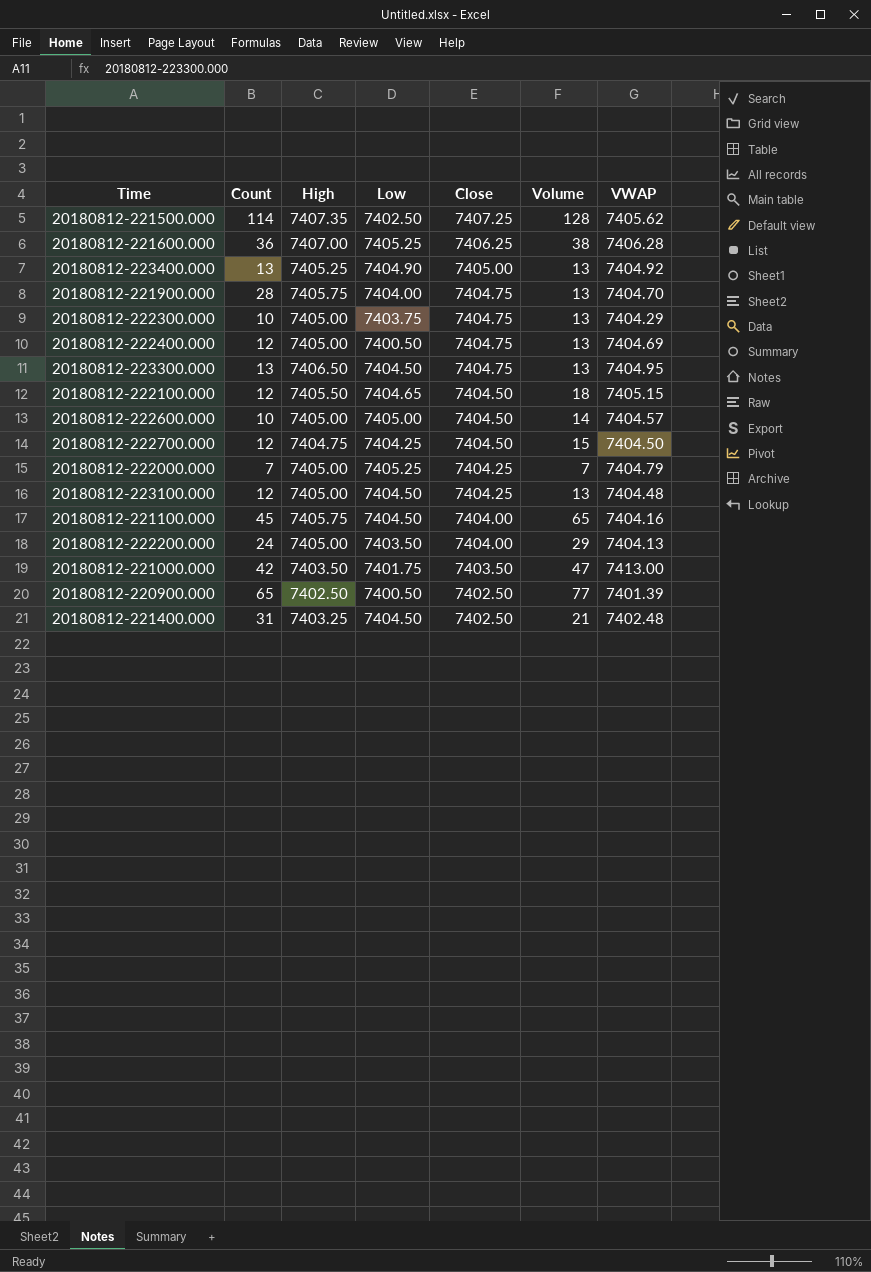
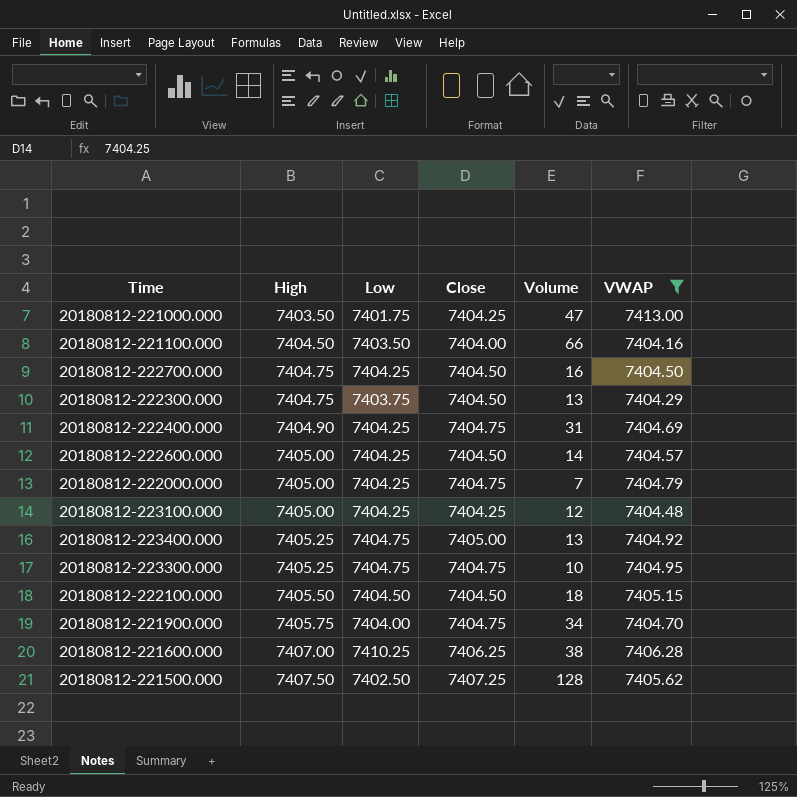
filter: none -> VWAP >= 7404.16
row order: Close descending -> High ascending
column Count | position: 2 -> none
20180812-221000.000 | Close: 7403.50 -> 7404.25
20180812-221100.000 | High: 7405.75 -> 7404.50
20180812-221100.000 | Low: 7404.50 -> 7403.50
20180812-221100.000 | Volume: 65 -> 66
20180812-222700.000 | Volume: 15 -> 16
20180812-222300.000 | High: 7405.00 -> 7404.75
20180812-222300.000 | Close: 7404.75 -> 7404.50
20180812-222400.000 | High: 7405.00 -> 7404.90
20180812-222400.000 | Low: 7400.50 -> 7404.25
20180812-222400.000 | Volume: 13 -> 31
20180812-222600.000 | Low: 7405.00 -> 7404.25
20180812-222000.000 | Low: 7405.25 -> 7404.25
20180812-222000.000 | Close: 7404.25 -> 7404.75
20180812-223100.000 | Low: 7404.50 -> 7404.25
20180812-223100.000 | Volume: 13 -> 12
20180812-223400.000 | Low: 7404.90 -> 7404.75
20180812-223300.000 | High: 7406.50 -> 7405.25
20180812-223300.000 | Low: 7404.50 -> 7404.75
20180812-223300.000 | Volume: 13 -> 10
20180812-222100.000 | Low: 7404.65 -> 7404.50
20180812-221900.000 | Volume: 13 -> 34
20180812-221600.000 | Low: 7405.25 -> 7410.25
20180812-221500.000 | High: 7407.35 -> 7407.50

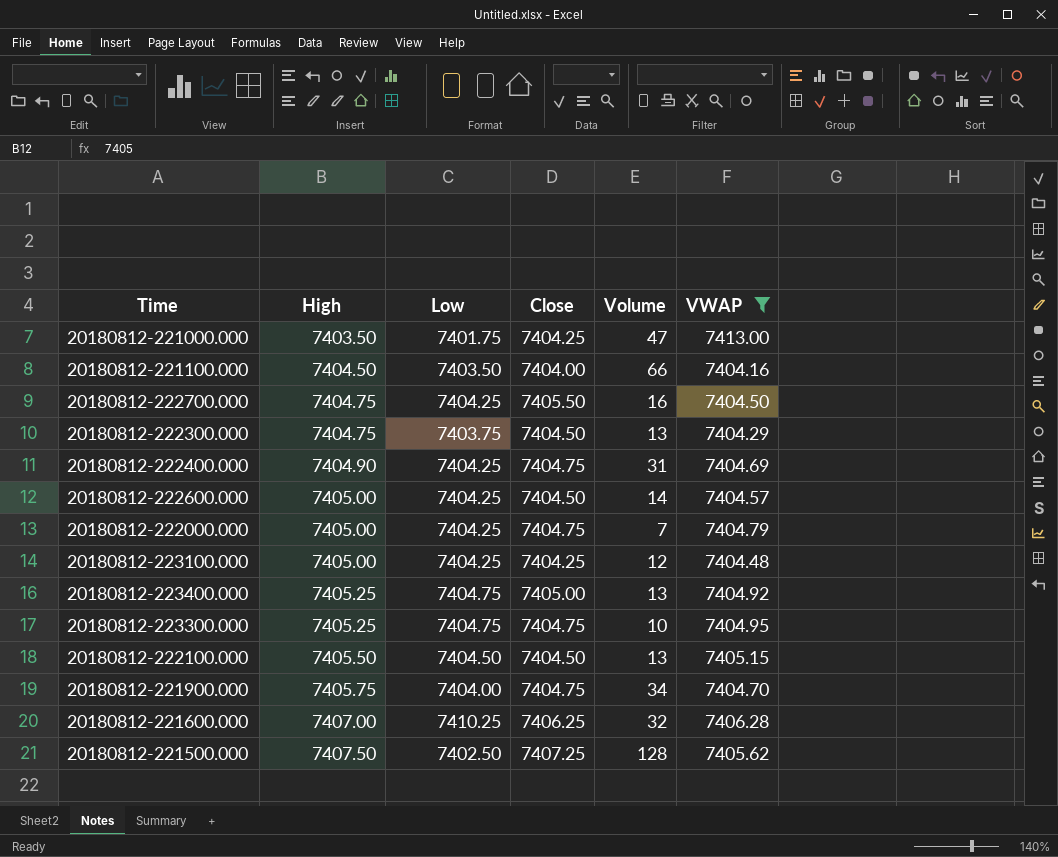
20180812-222700.000 | Close: 7404.50 -> 7405.50
20180812-222100.000 | Volume: 18 -> 13
20180812-221600.000 | Volume: 38 -> 32

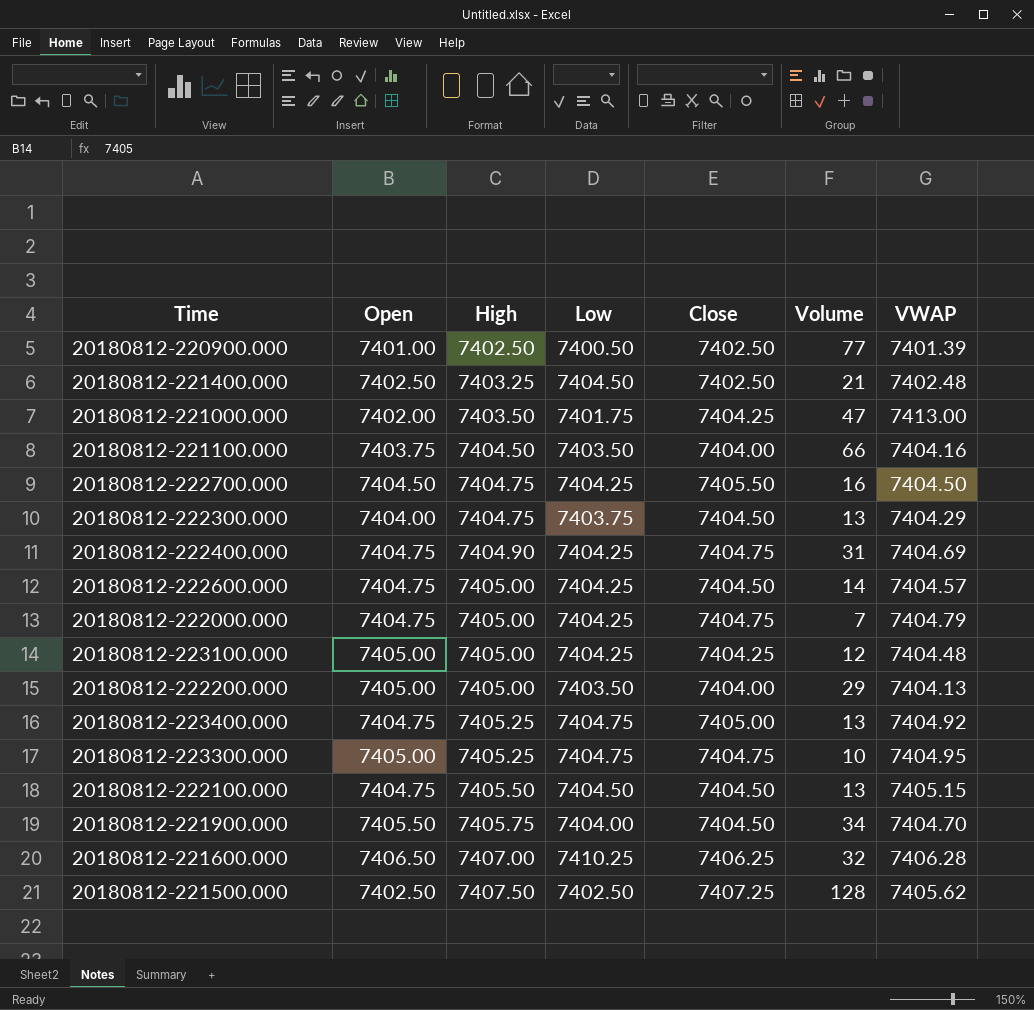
filter: VWAP >= 7404.16 -> none
column Open | position: none -> 2
20180812-221900.000 | Close: 7404.75 -> 7404.50

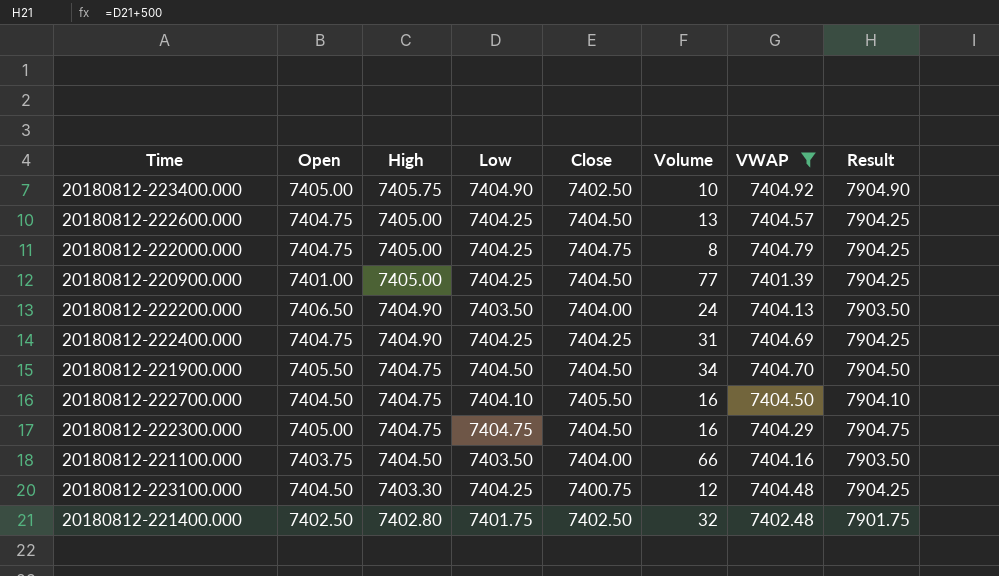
filter: none -> VWAP <= 7404.92
row order: High ascending -> High descending
column Result | formula: none -> [Low] + 500
20180812-223400.000 | Open: 7404.75 -> 7405.00
20180812-223400.000 | High: 7405.25 -> 7405.75
20180812-223400.000 | Low: 7404.75 -> 7404.90
20180812-223400.000 | Close: 7405.00 -> 7402.50
20180812-223400.000 | Volume: 13 -> 10
20180812-222600.000 | Volume: 14 -> 13
20180812-222000.000 | Volume: 7 -> 8
20180812-220900.000 | High: 7402.50 -> 7405.00
20180812-220900.000 | Low: 7400.50 -> 7404.25
20180812-220900.000 | Close: 7402.50 -> 7404.50
20180812-222200.000 | Open: 7405.00 -> 7406.50
20180812-222200.000 | High: 7405.00 -> 7404.90
20180812-222200.000 | Volume: 29 -> 24
20180812-222400.000 | Close: 7404.75 -> 7404.25
20180812-221900.000 | High: 7405.75 -> 7404.75
20180812-221900.000 | Low: 7404.00 -> 7404.50
20180812-222700.000 | Low: 7404.25 -> 7404.10
20180812-222300.000 | Open: 7404.00 -> 7405.00
20180812-222300.000 | Low: 7403.75 -> 7404.75
20180812-222300.000 | Volume: 13 -> 16
20180812-223100.000 | Open: 7405.00 -> 7404.50
20180812-223100.000 | High: 7405.00 -> 7403.30
20180812-223100.000 | Close: 7404.25 -> 7400.75
20180812-221400.000 | High: 7403.25 -> 7402.80
20180812-221400.000 | Low: 7404.50 -> 7401.75
20180812-221400.000 | Volume: 21 -> 32

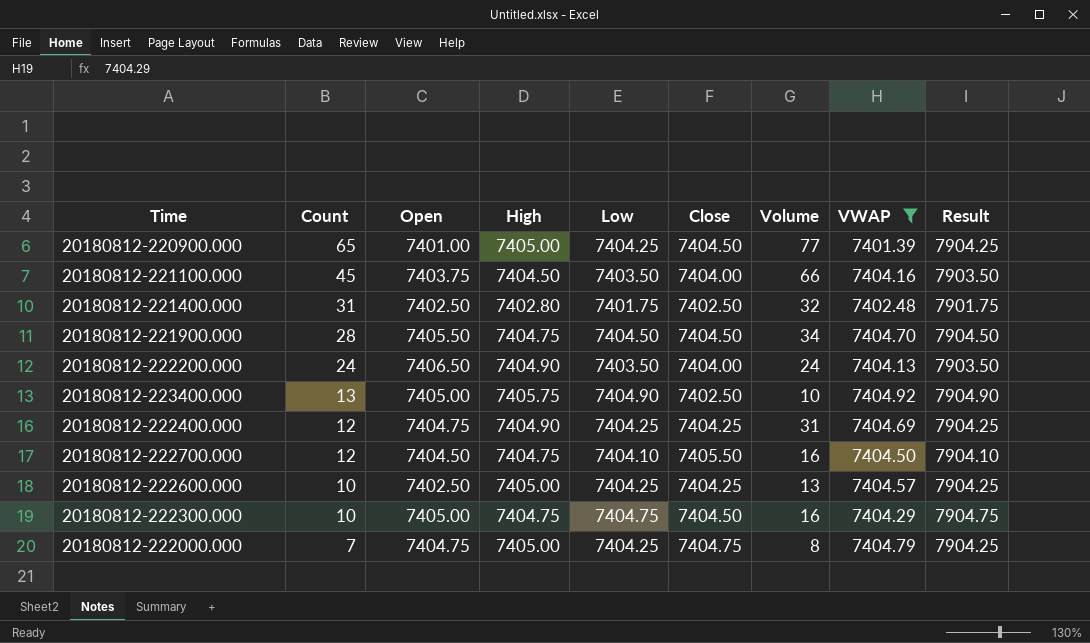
row order: High descending -> Count descending
column Count | position: none -> 2
row 20180812-223100.000: 7404.50 | 7403.30 | 7404.25 | 7400.75 | 12 | 7404.48 | 7904.25 -> none
20180812-222600.000 | Open: 7404.75 -> 7402.50
20180812-222600.000 | Close: 7404.50 -> 7404.25

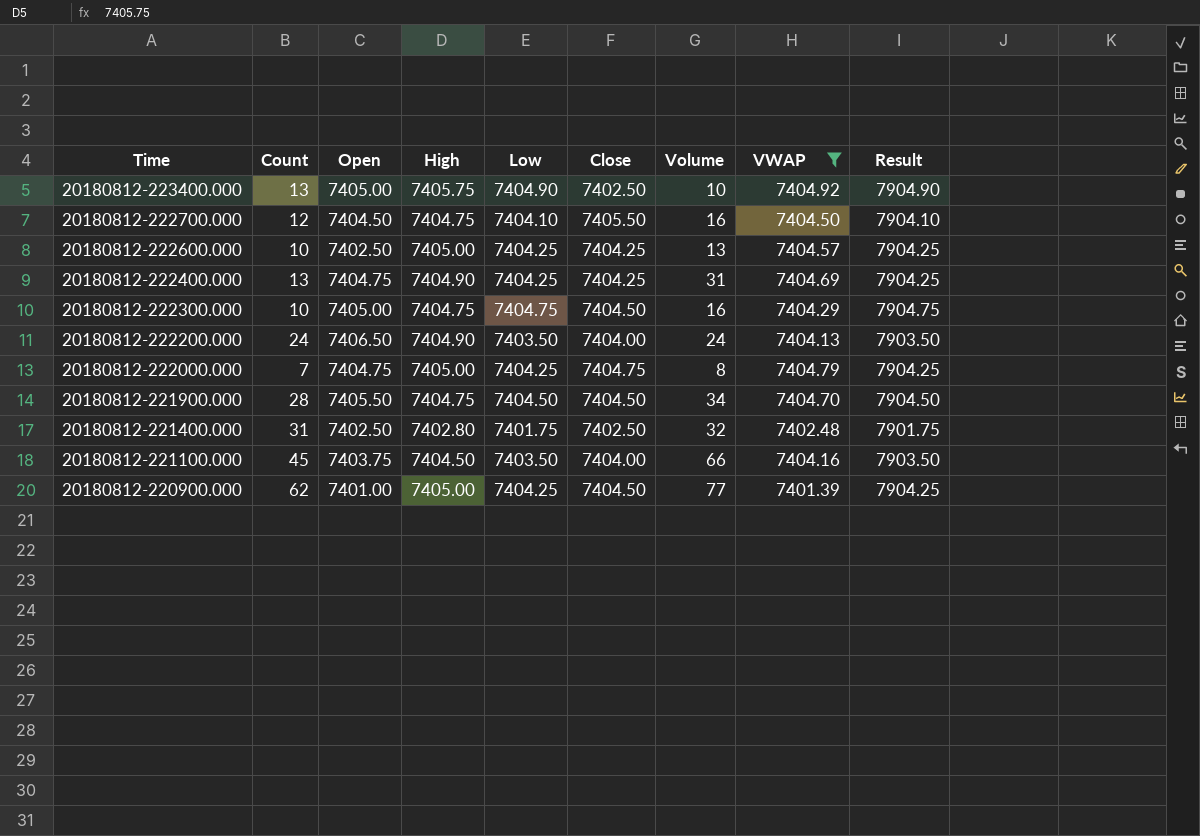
row order: Count descending -> Time descending
20180812-222400.000 | Count: 12 -> 13
20180812-220900.000 | Count: 65 -> 62

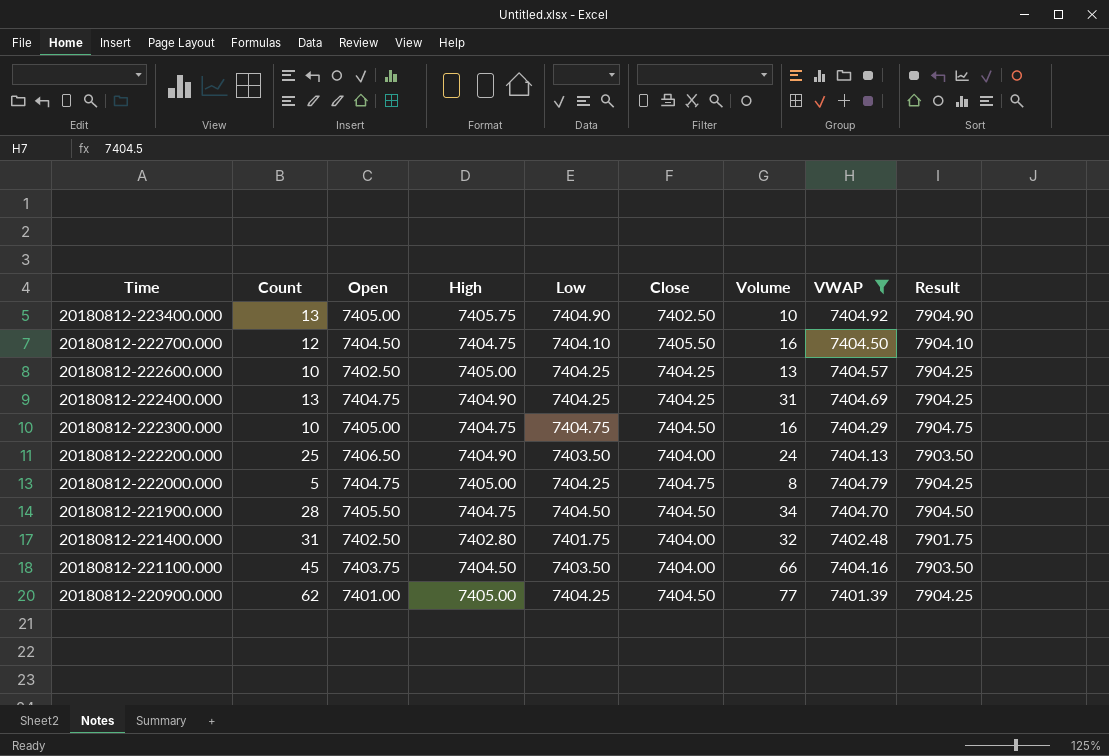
20180812-222200.000 | Count: 24 -> 25
20180812-222000.000 | Count: 7 -> 5
20180812-221400.000 | Close: 7402.50 -> 7404.00

